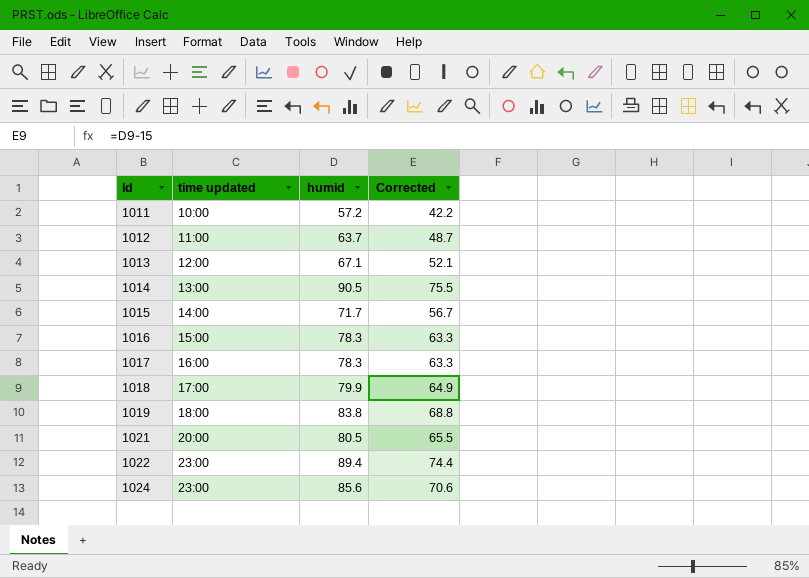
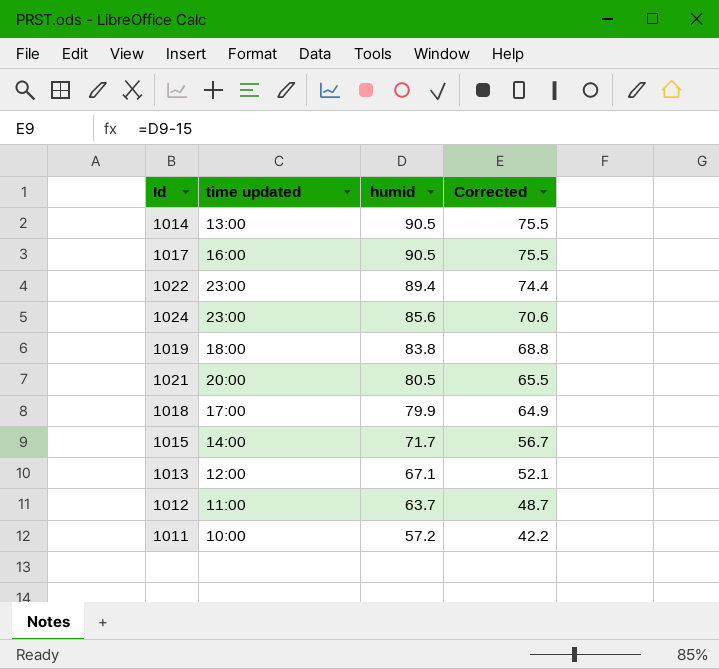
row order: Id ascending -> humid descending
row 1016: 15:00 | 78.3 | 63.3 -> none
1017 | humid: 78.3 -> 90.5
1017 | Corrected: 63.3 -> 75.5

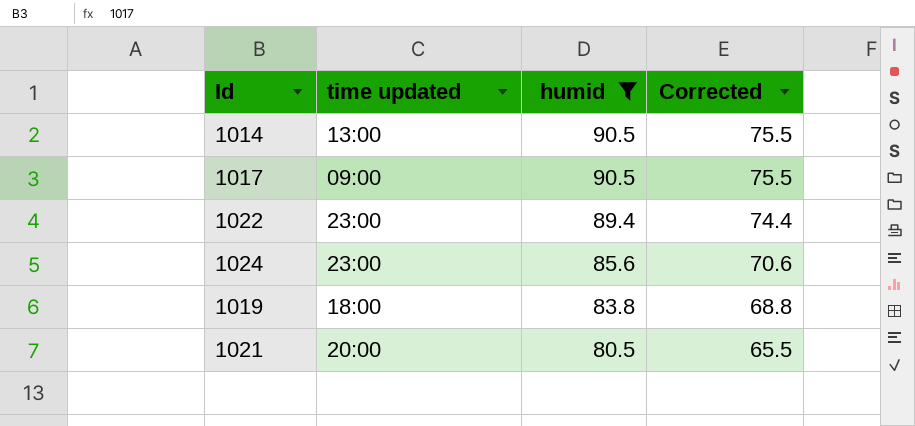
filter: none -> humid >= 80.5
1017 | time updated: 16:00 -> 09:00

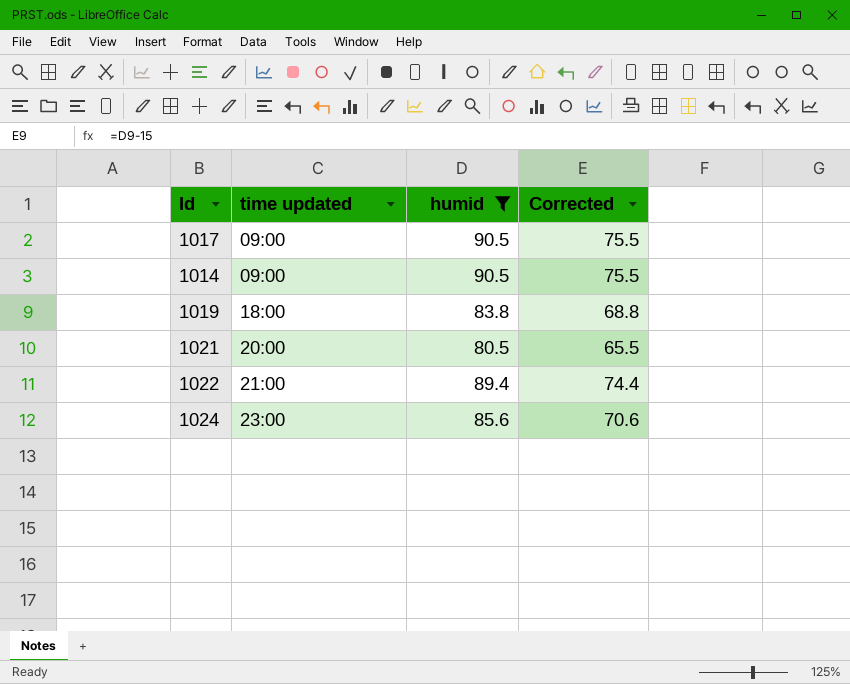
row order: humid descending -> time updated ascending
1014 | time updated: 13:00 -> 09:00
1022 | time updated: 23:00 -> 21:00

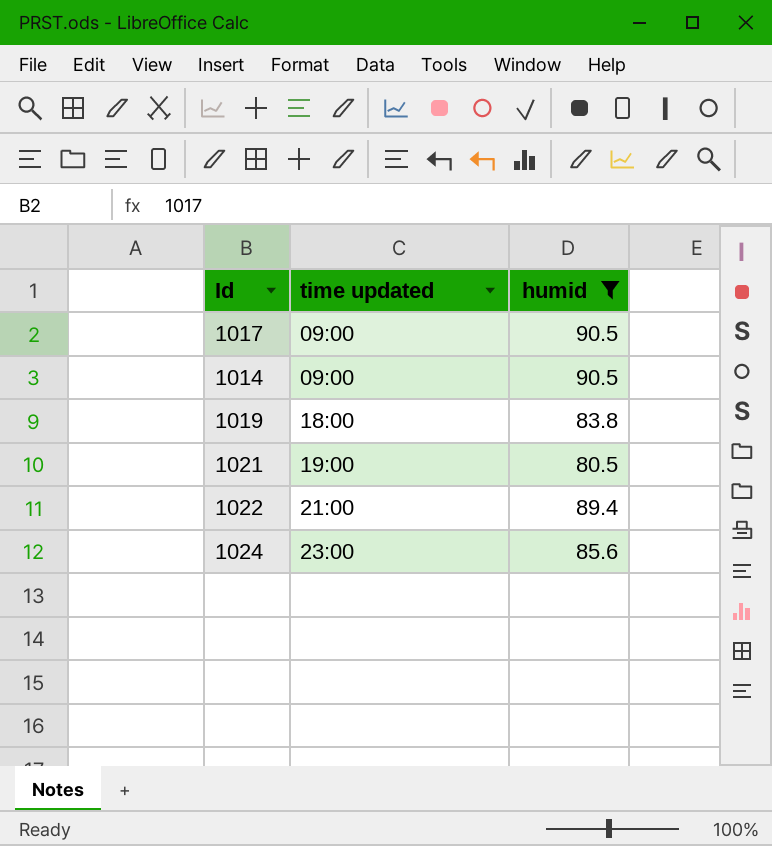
column Corrected | formula: [humid] - 15 -> none
1021 | time updated: 20:00 -> 19:00

